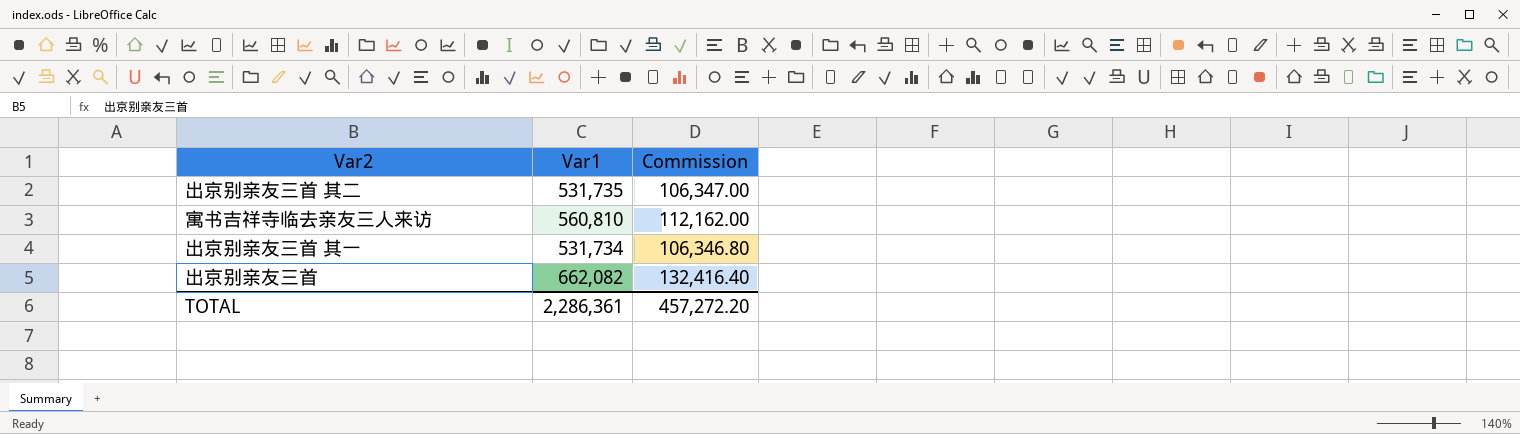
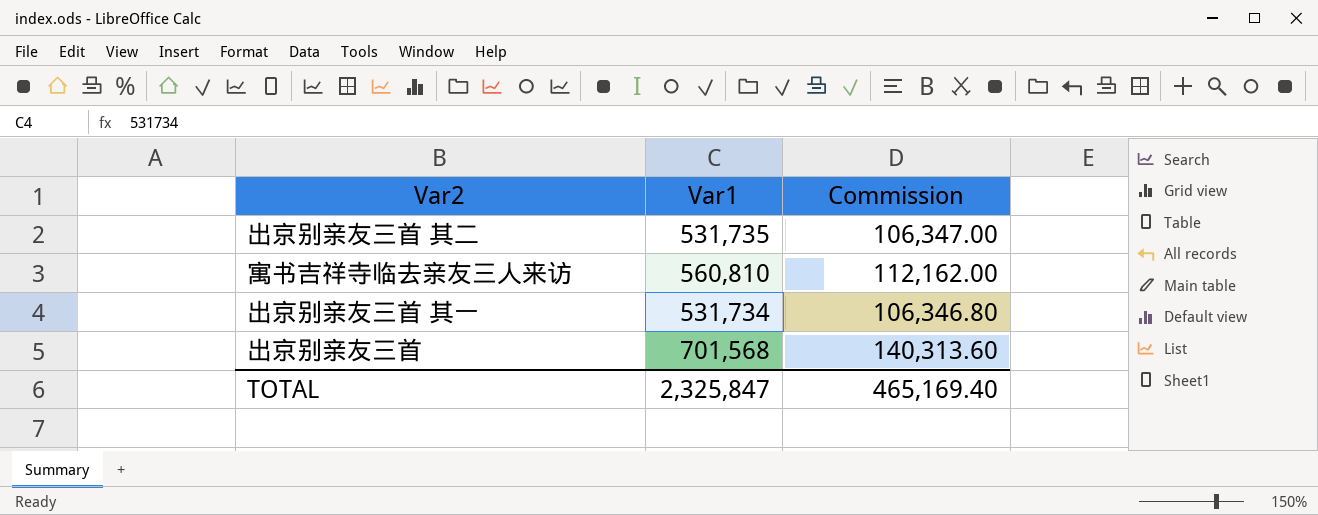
出京别亲友三首 | Var1: 662,082 -> 701,568
出京别亲友三首 | Commission: 132,416.40 -> 140,313.60
TOTAL | Var1: 2,286,361 -> 2,325,847
TOTAL | Commission: 457,272.20 -> 465,169.40

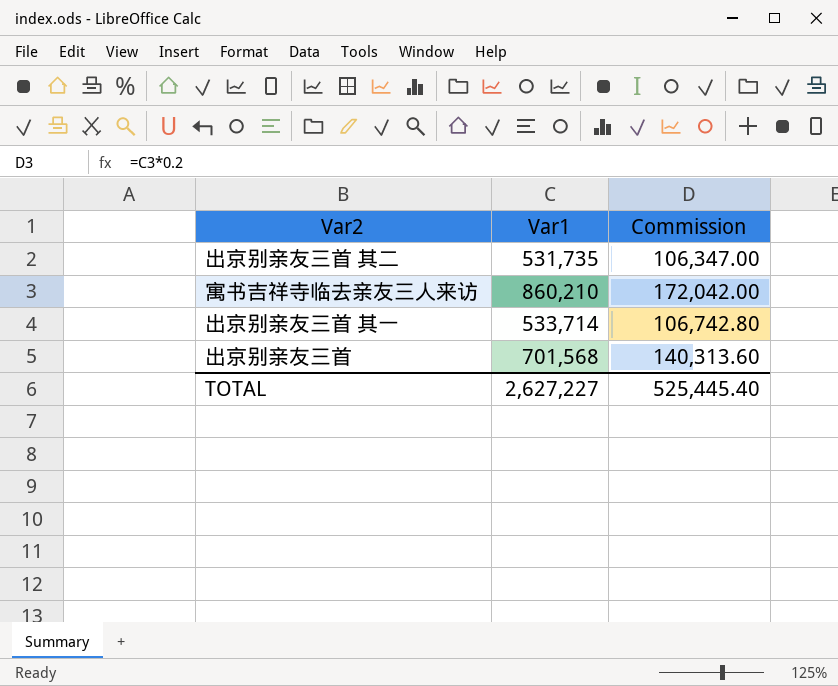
寓书吉祥寺临去亲友三人来访 | Var1: 560,810 -> 860,210
寓书吉祥寺临去亲友三人来访 | Commission: 112,162.00 -> 172,042.00
出京别亲友三首 其一 | Var1: 531,734 -> 533,714
出京别亲友三首 其一 | Commission: 106,346.80 -> 106,742.80
TOTAL | Var1: 2,325,847 -> 2,627,227
TOTAL | Commission: 465,169.40 -> 525,445.40

